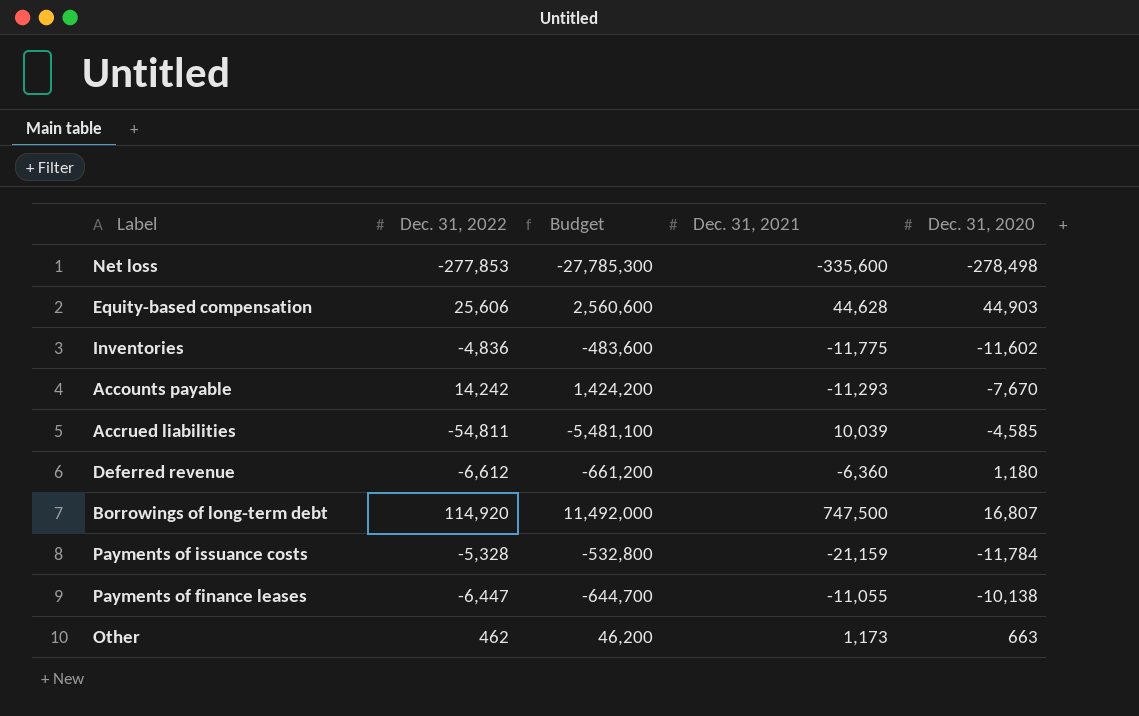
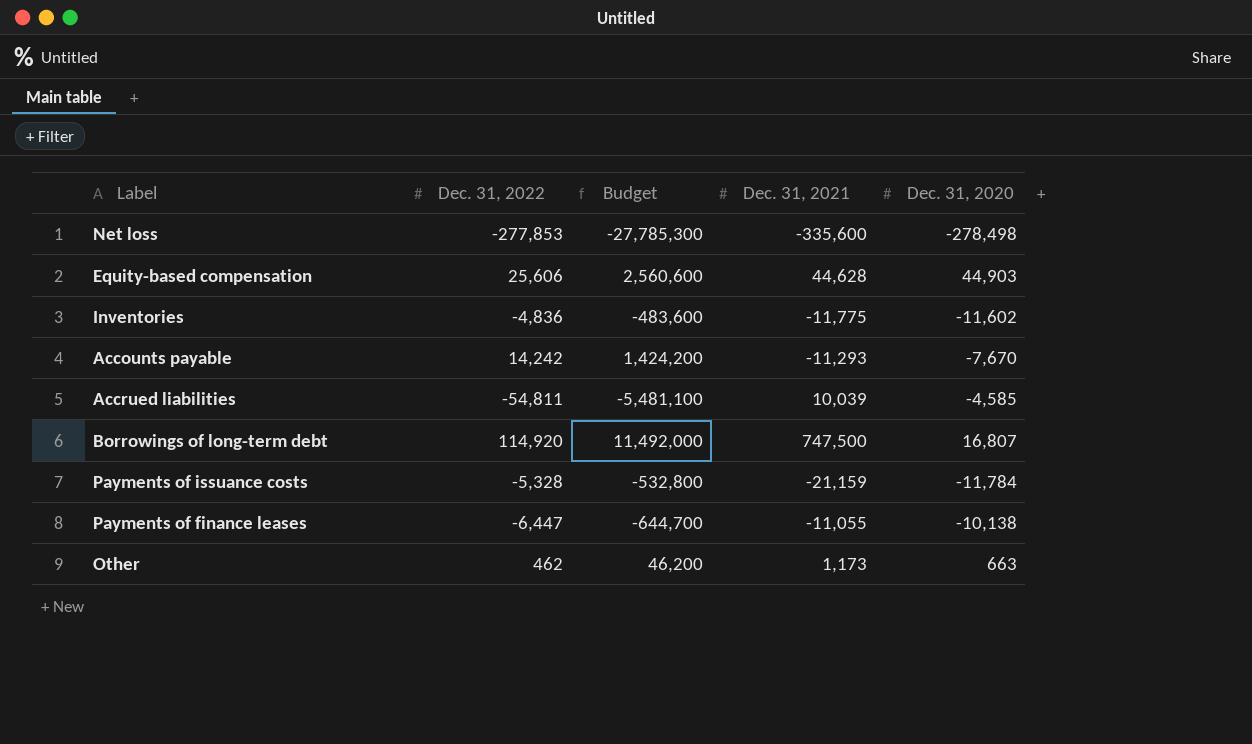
row Deferred revenue: -6,612 | -661,200 | -6,360 | 1,180 -> none

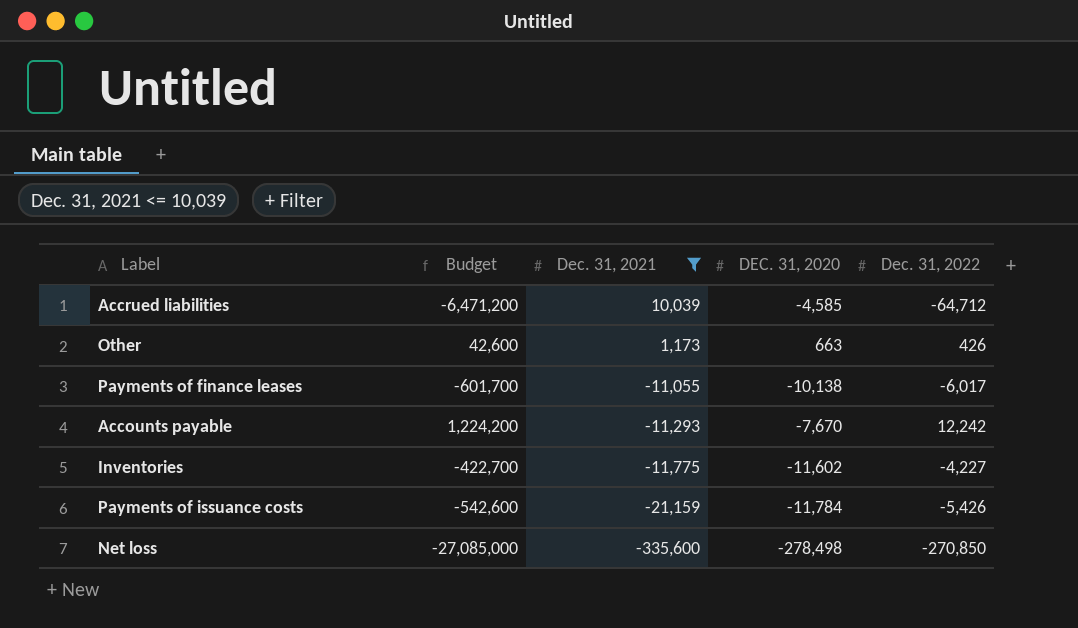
filter: none -> Dec. 31, 2021 <= 10,039
row order: none -> Dec. 31, 2021 descending
column name: Dec. 31, 2020 -> DEC. 31, 2020
column Dec. 31, 2022 | position: 2 -> 5
Accrued liabilities | Budget: -5,481,100 -> -6,471,200
Accrued liabilities | Dec. 31, 2022: -54,811 -> -64,712
Other | Budget: 46,200 -> 42,600
Other | Dec. 31, 2022: 462 -> 426
Payments of finance leases | Budget: -644,700 -> -601,700
Payments of finance leases | Dec. 31, 2022: -6,447 -> -6,017
Accounts payable | Budget: 1,424,200 -> 1,224,200
Accounts payable | Dec. 31, 2022: 14,242 -> 12,242
Inventories | Budget: -483,600 -> -422,700
Inventories | Dec. 31, 2022: -4,836 -> -4,227
Payments of issuance costs | Budget: -532,800 -> -542,600
Payments of issuance costs | Dec. 31, 2022: -5,328 -> -5,426
Net loss | Budget: -27,785,300 -> -27,085,000
Net loss | Dec. 31, 2022: -277,853 -> -270,850

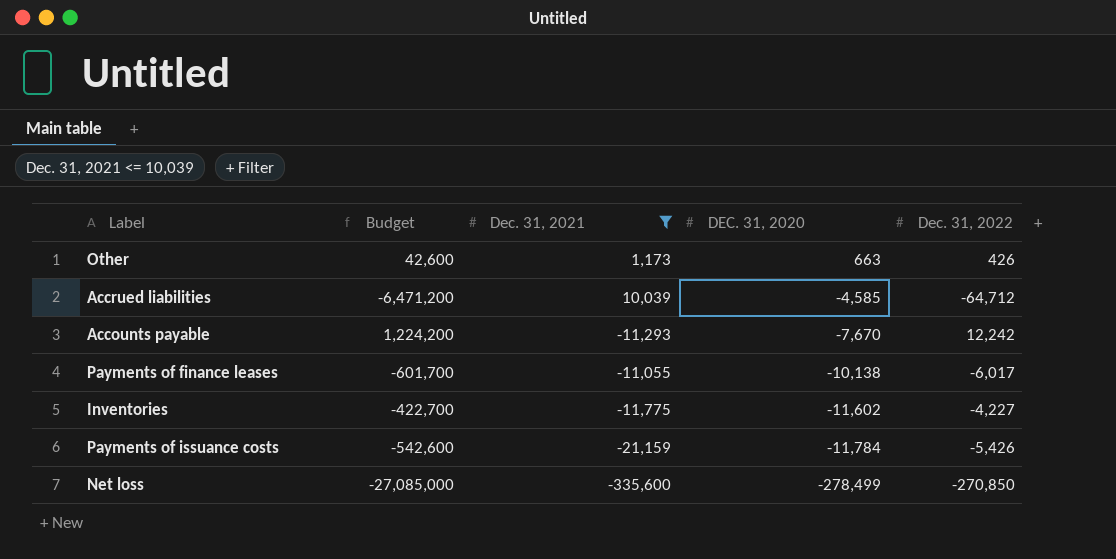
row order: Dec. 31, 2021 descending -> DEC. 31, 2020 descending
Net loss | DEC. 31, 2020: -278,498 -> -278,499

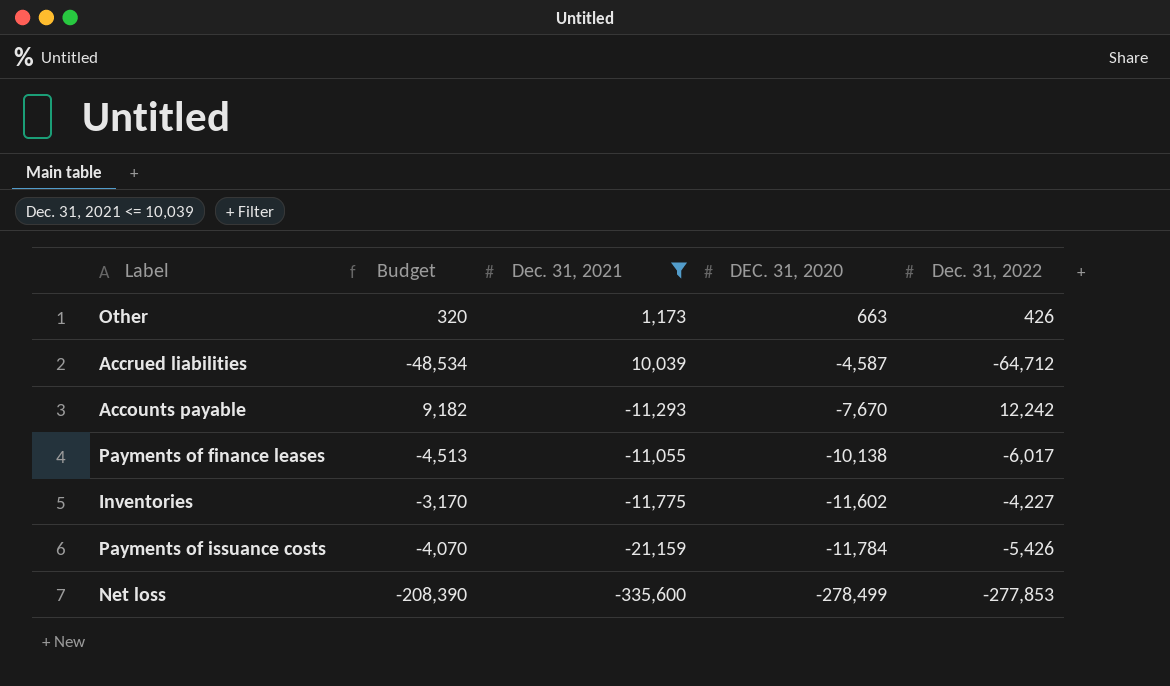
column Budget | formula: [Dec. 31, 2022] * 100 -> [Dec. 31, 2022] * 0.75
Accrued liabilities | DEC. 31, 2020: -4,585 -> -4,587
Net loss | Dec. 31, 2022: -270,850 -> -277,853

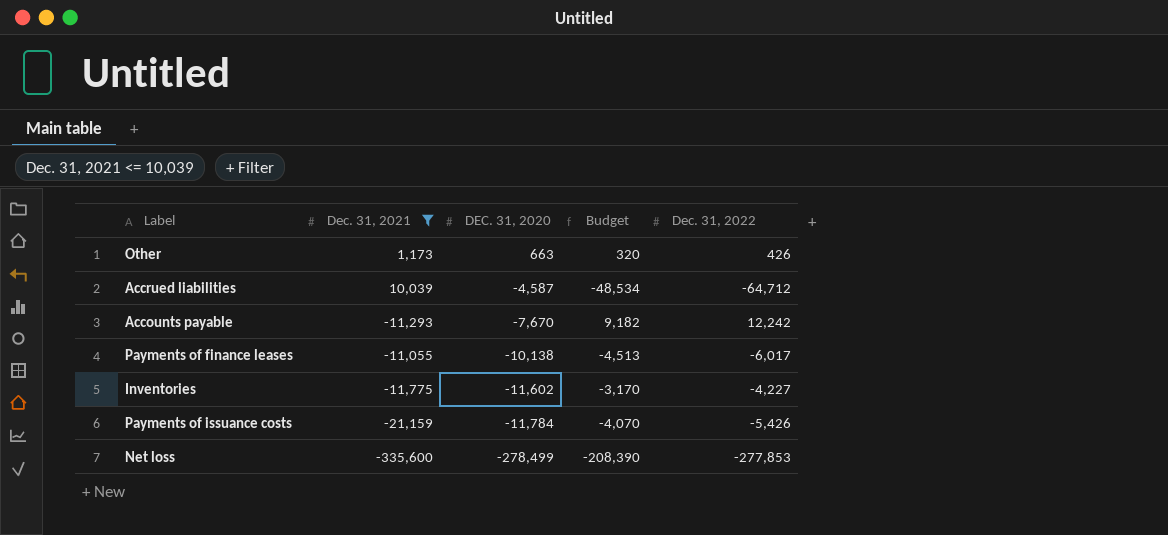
column Budget | position: 2 -> 4

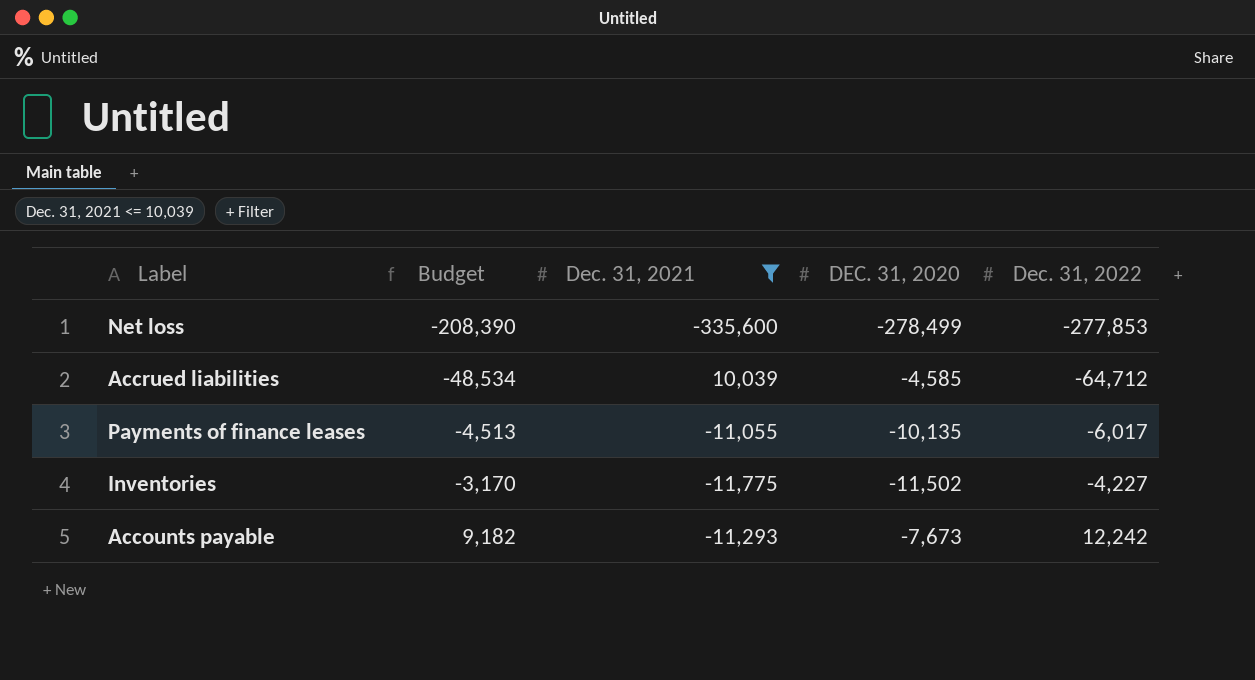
row order: DEC. 31, 2020 descending -> Budget ascending
column Budget | position: 4 -> 2
row Other: 1,173 | 663 | 320 | 426 -> none
row Payments of issuance costs: -21,159 | -11,784 | -4,070 | -5,426 -> none
Accrued liabilities | DEC. 31, 2020: -4,587 -> -4,585
Payments of finance leases | DEC. 31, 2020: -10,138 -> -10,135
Inventories | DEC. 31, 2020: -11,602 -> -11,502
Accounts payable | DEC. 31, 2020: -7,670 -> -7,673

